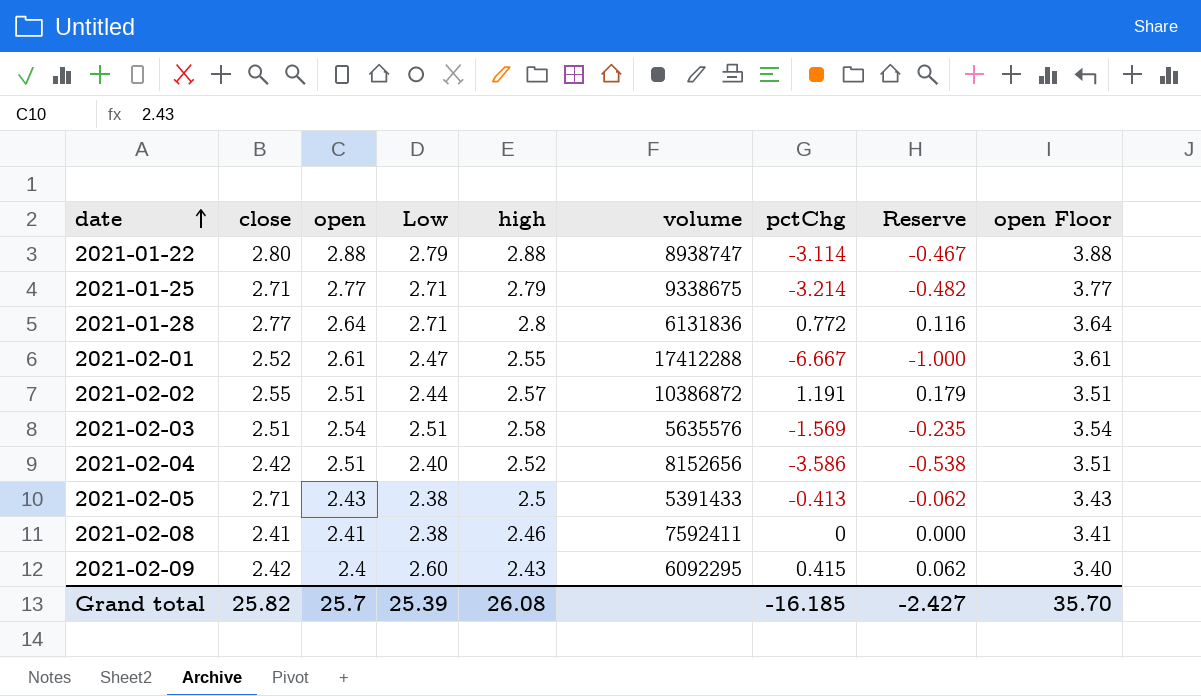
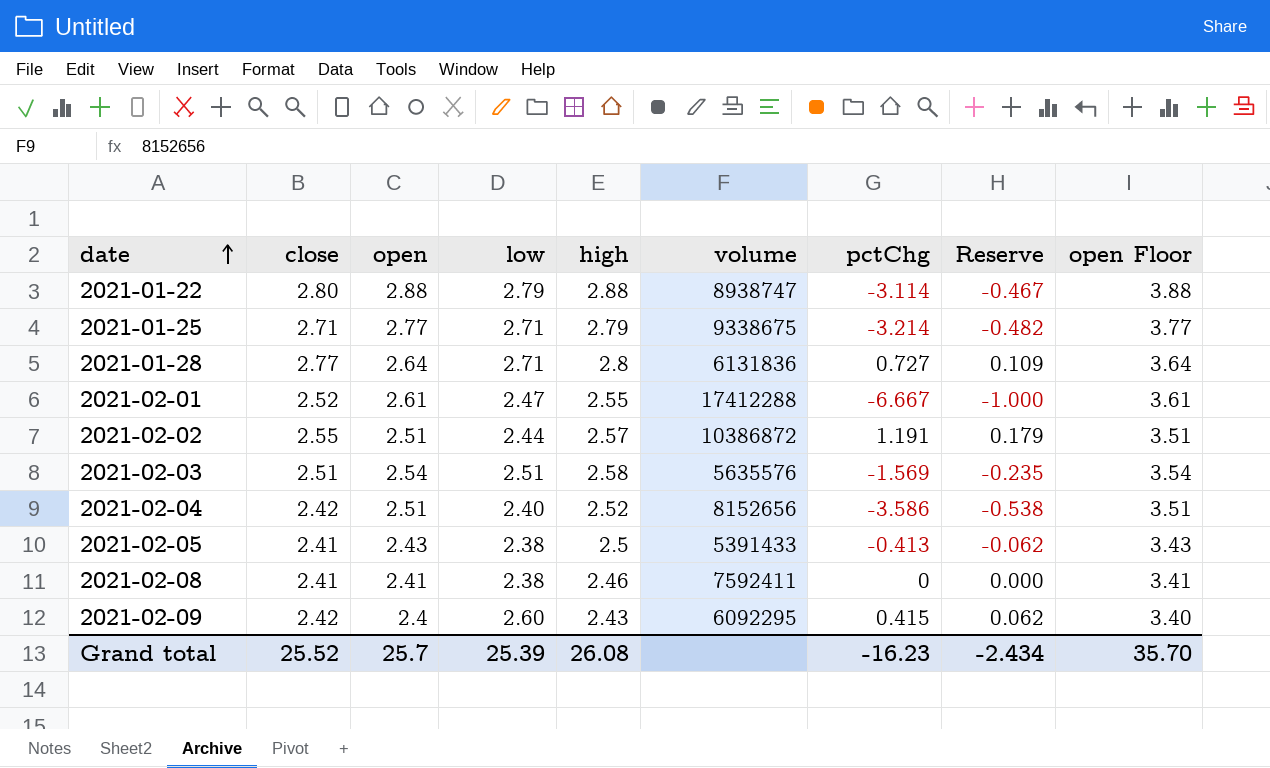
column name: Low -> low
2021-01-28 | pctChg: 0.772 -> 0.727
2021-01-28 | Reserve: 0.116 -> 0.109
2021-02-05 | close: 2.71 -> 2.41
Grand total | close: 25.82 -> 25.52
Grand total | pctChg: -16.185 -> -16.23
Grand total | Reserve: -2.427 -> -2.434

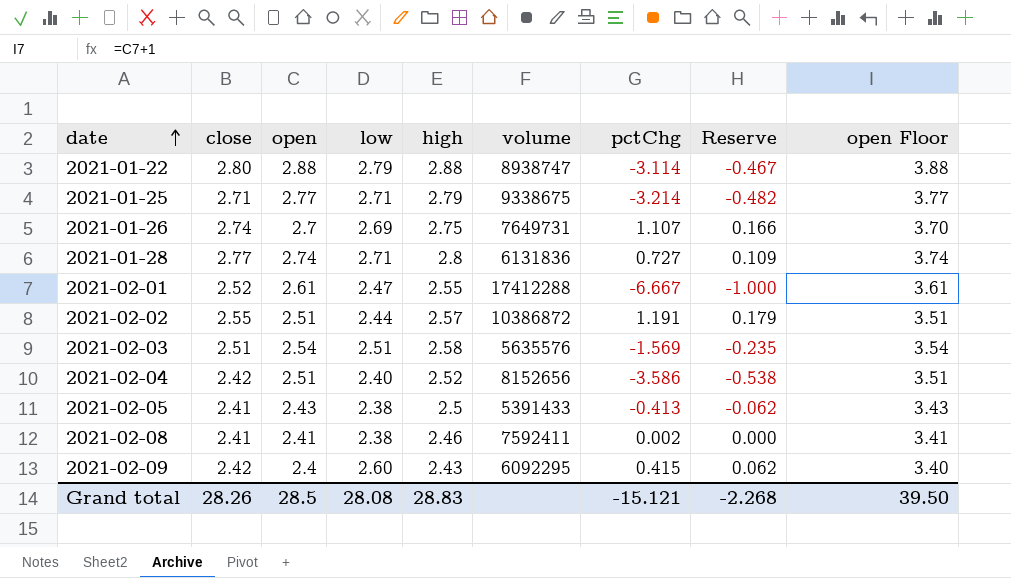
row 2021-01-26: none -> 2.74 | 2.7 | 2.69 | 2.75 | 7649731 | 1.107 | 0.166 | 3.70
2021-01-28 | open: 2.64 -> 2.74
2021-01-28 | open Floor: 3.64 -> 3.74
2021-02-08 | pctChg: 0 -> 0.002
Grand total | close: 25.52 -> 28.26
Grand total | open: 25.7 -> 28.5
Grand total | low: 25.39 -> 28.08
Grand total | high: 26.08 -> 28.83
Grand total | pctChg: -16.23 -> -15.121
Grand total | Reserve: -2.434 -> -2.268
Grand total | open Floor: 35.70 -> 39.50

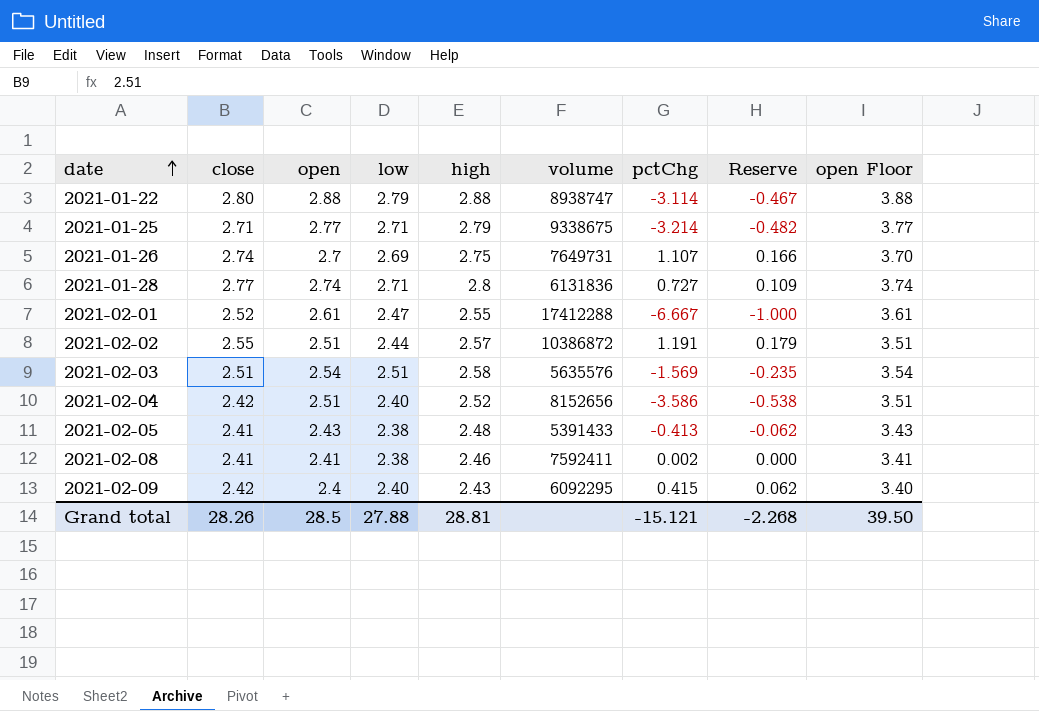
2021-02-05 | high: 2.5 -> 2.48
2021-02-09 | low: 2.60 -> 2.40
Grand total | low: 28.08 -> 27.88
Grand total | high: 28.83 -> 28.81

